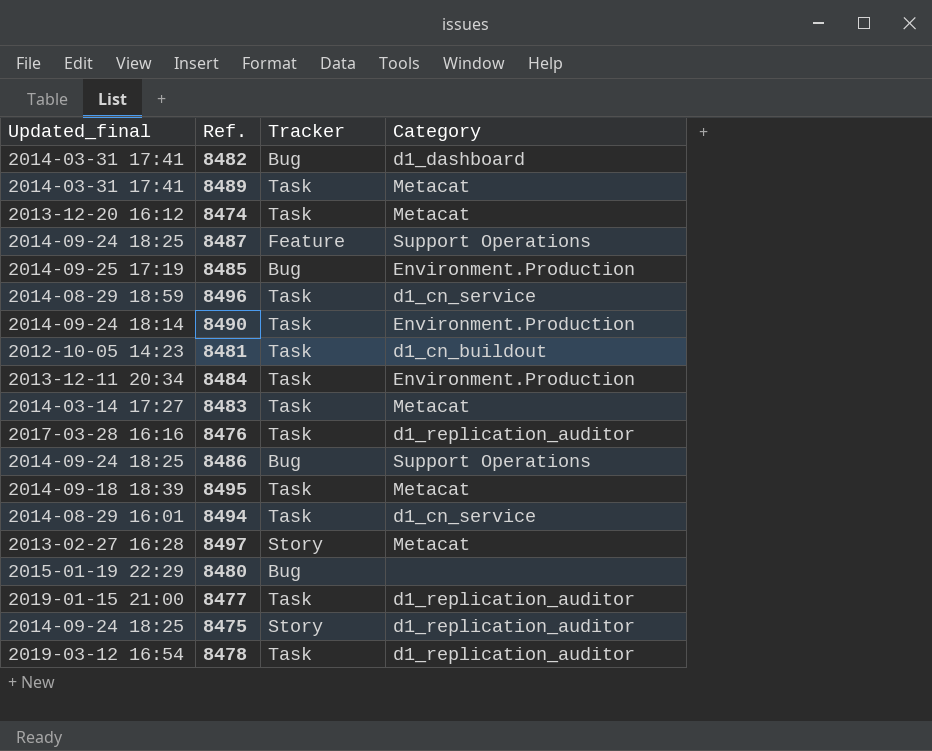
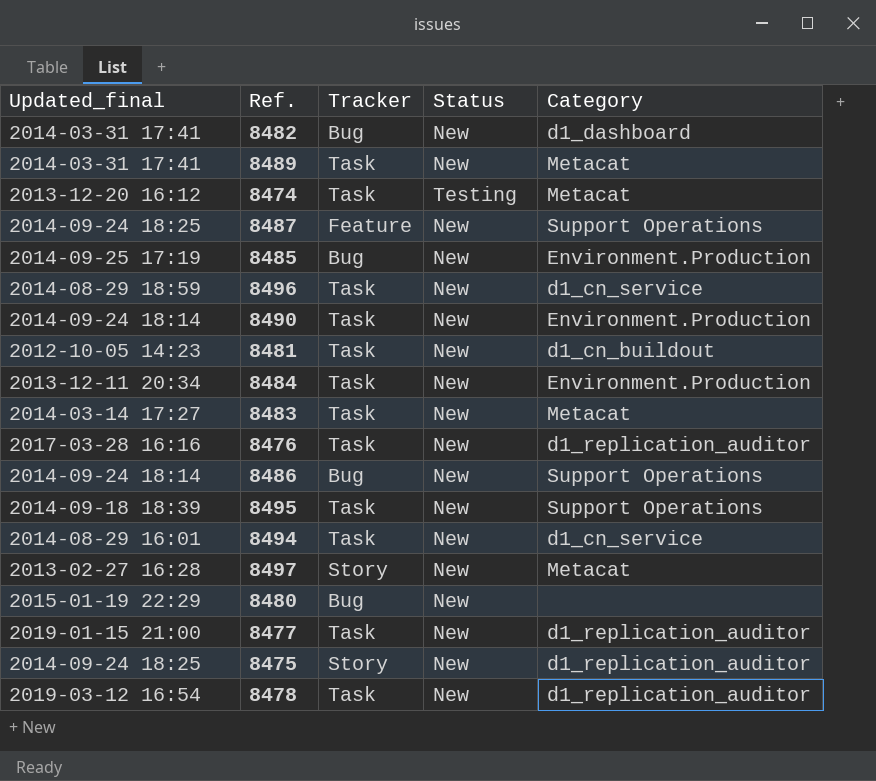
column Status | position: none -> 4
8486 | Updated_final: 2014-09-24 18:25 -> 2014-09-24 18:14
8495 | Category: Metacat -> Support Operations

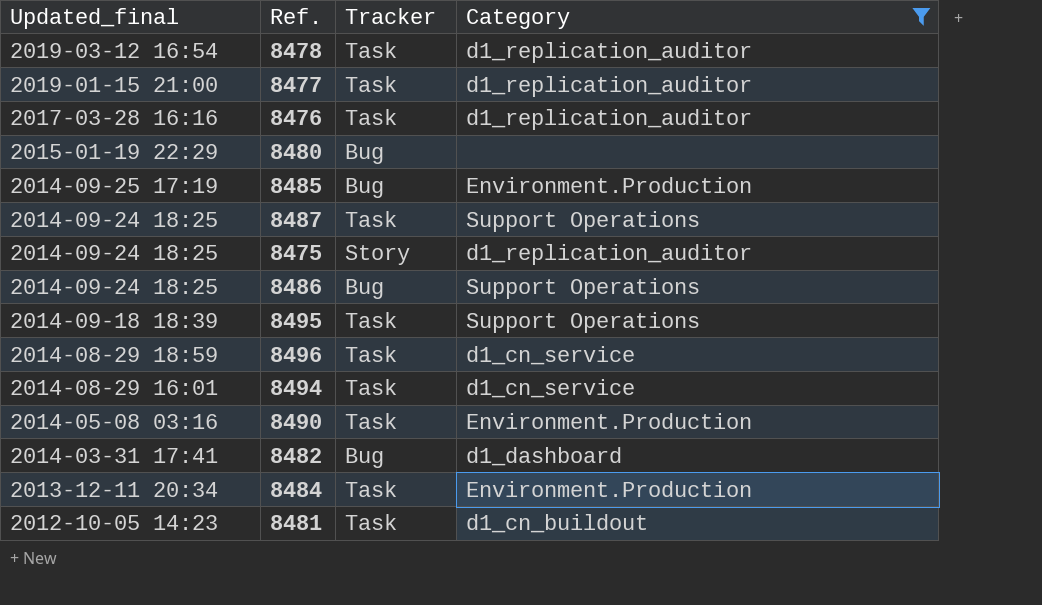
filter: none -> Category != Metacat
row order: none -> Updated_final descending
column Status | position: 4 -> none
8487 | Tracker: Feature -> Task
8486 | Updated_final: 2014-09-24 18:14 -> 2014-09-24 18:25
8490 | Updated_final: 2014-09-24 18:14 -> 2014-05-08 03:16

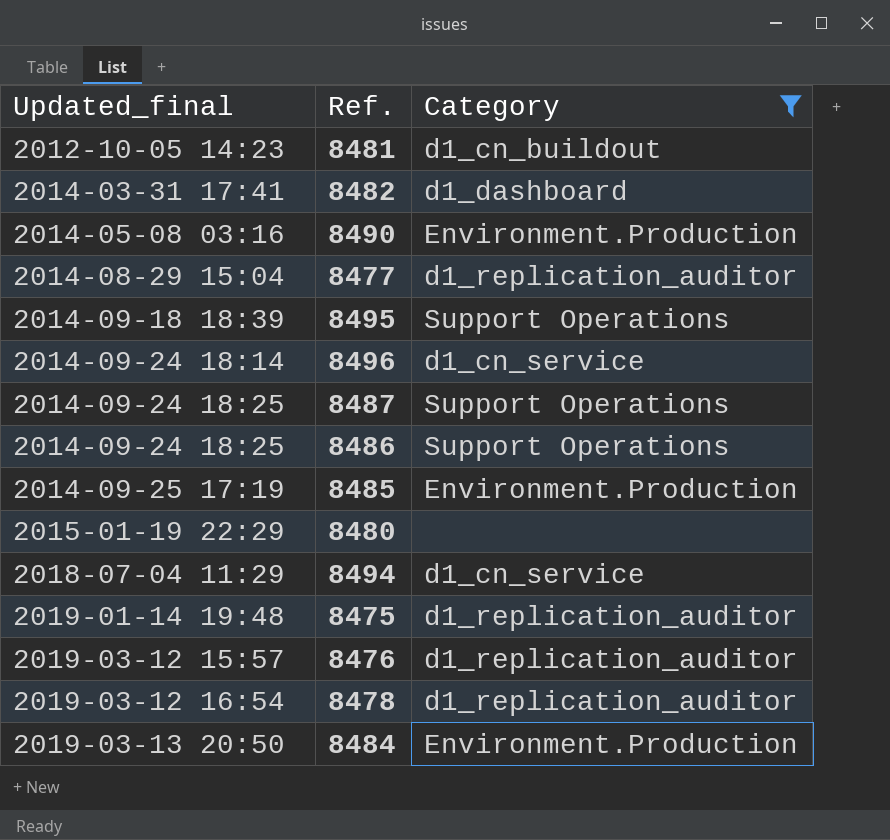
row order: Updated_final descending -> Updated_final ascending
column Tracker | position: 3 -> none
8477 | Updated_final: 2019-01-15 21:00 -> 2014-08-29 15:04
8496 | Updated_final: 2014-08-29 18:59 -> 2014-09-24 18:14
8494 | Updated_final: 2014-08-29 16:01 -> 2018-07-04 11:29
8475 | Updated_final: 2014-09-24 18:25 -> 2019-01-14 19:48
8476 | Updated_final: 2017-03-28 16:16 -> 2019-03-12 15:57
8484 | Updated_final: 2013-12-11 20:34 -> 2019-03-13 20:50

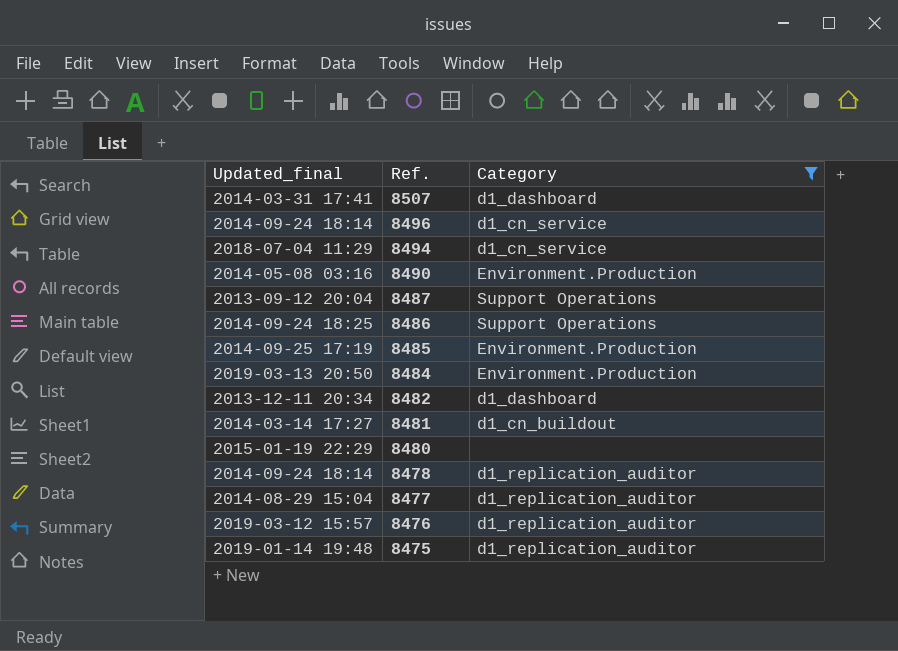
row order: Updated_final ascending -> Ref. descending
row 8495: 2014-09-18 18:39 | Support Operations -> none
row 8507: none -> 2014-03-31 17:41 | d1_dashboard
8487 | Updated_final: 2014-09-24 18:25 -> 2013-09-12 20:04
8482 | Updated_final: 2014-03-31 17:41 -> 2013-12-11 20:34
8481 | Updated_final: 2012-10-05 14:23 -> 2014-03-14 17:27
8478 | Updated_final: 2019-03-12 16:54 -> 2014-09-24 18:14

